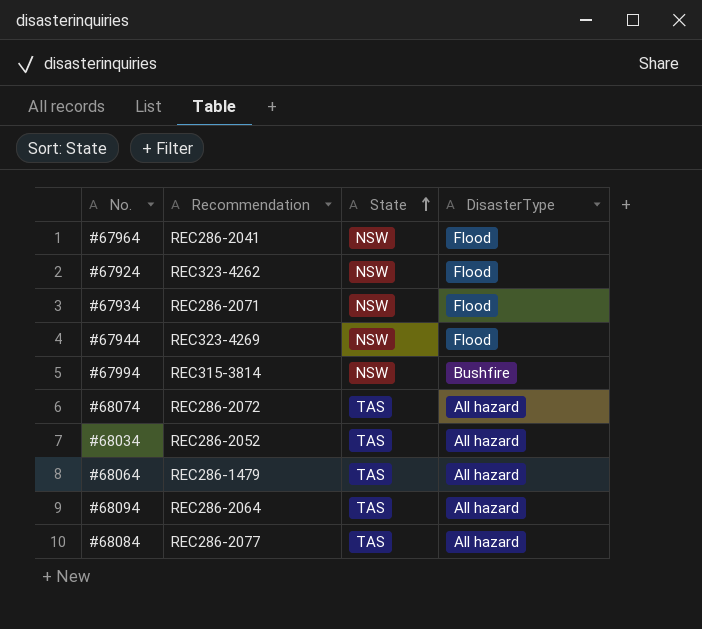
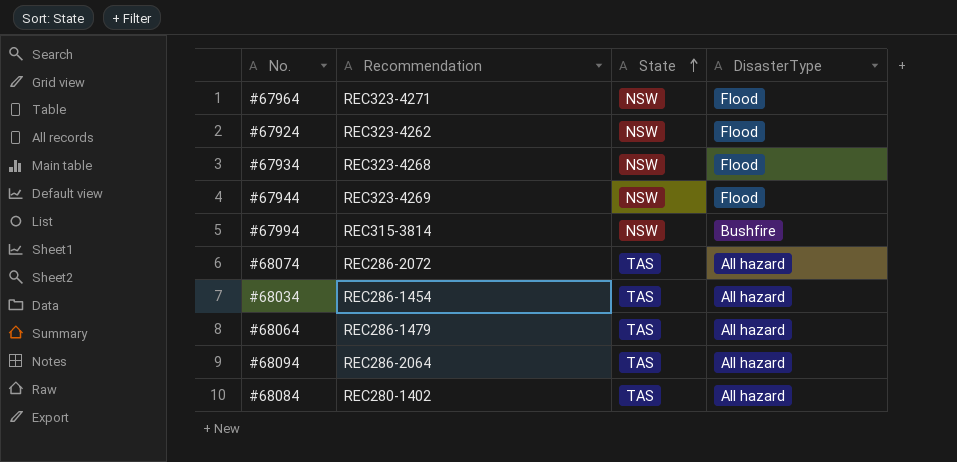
#67964 | Recommendation: REC286-2041 -> REC323-4271
#67934 | Recommendation: REC286-2071 -> REC323-4268
#68034 | Recommendation: REC286-2052 -> REC286-1454
#68084 | Recommendation: REC286-2077 -> REC280-1402

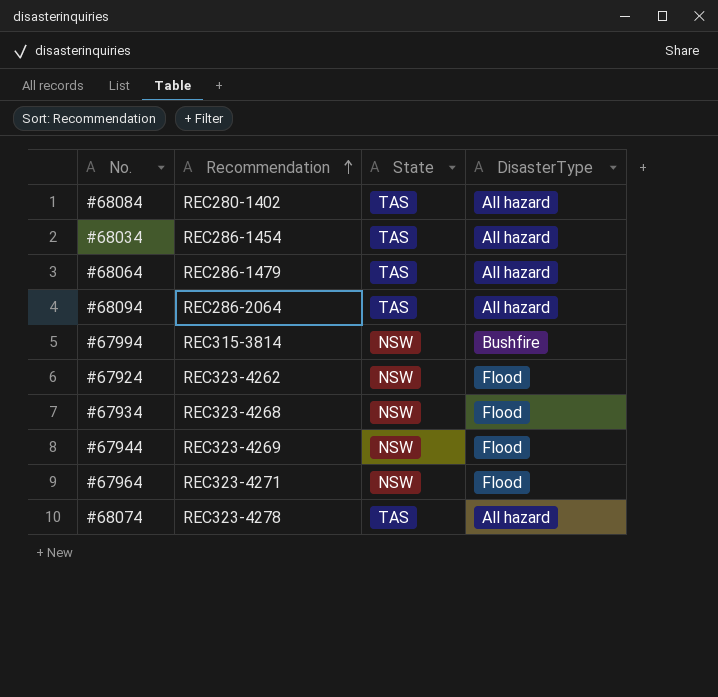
row order: State ascending -> Recommendation ascending
#68074 | Recommendation: REC286-2072 -> REC323-4278

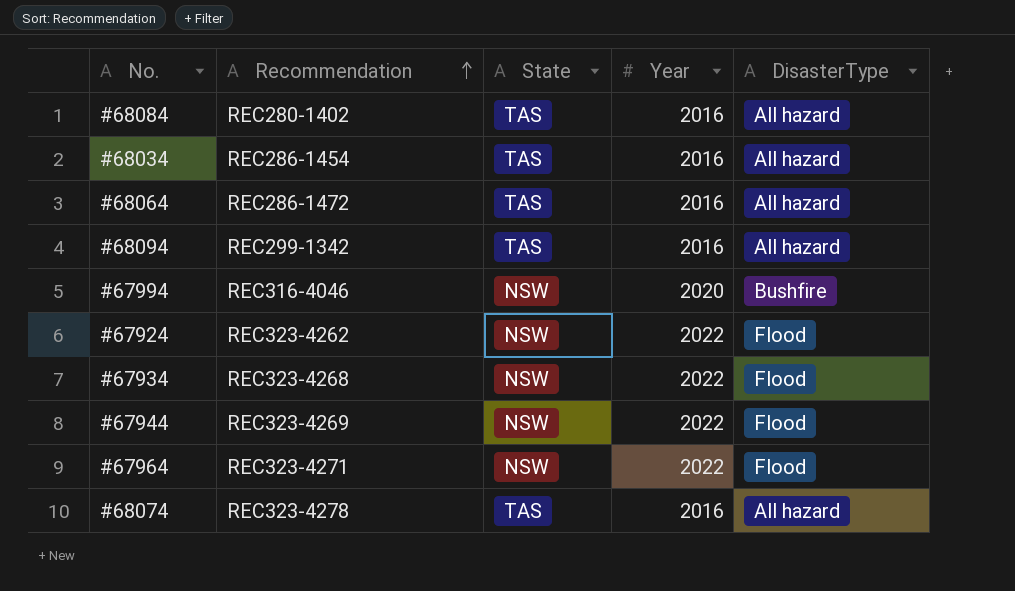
column Year | position: none -> 4
#68064 | Recommendation: REC286-1479 -> REC286-1472
#68094 | Recommendation: REC286-2064 -> REC299-1342
#67994 | Recommendation: REC315-3814 -> REC316-4046

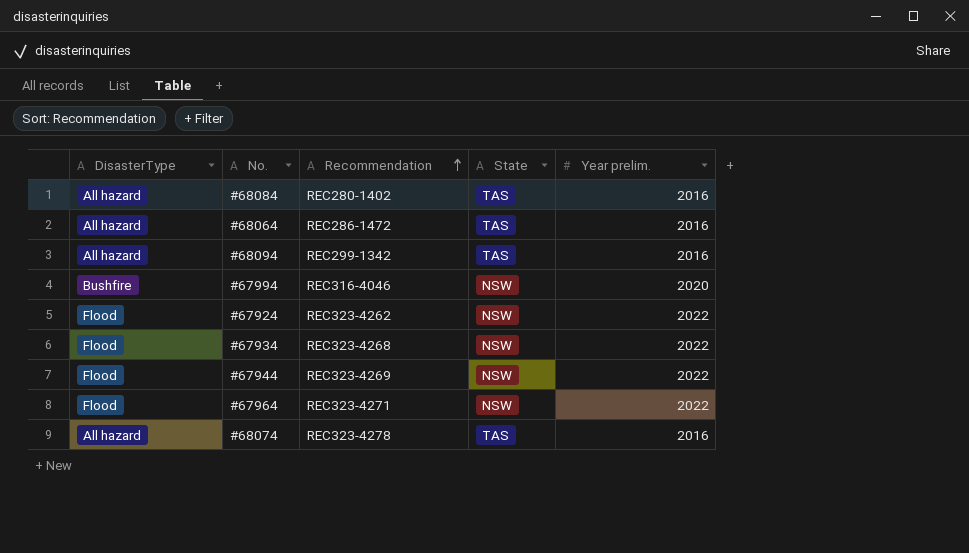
column DisasterType | position: 5 -> 1
column name: Year -> Year prelim.
row #68034: REC286-1454 | TAS | 2016 | All hazard -> none

